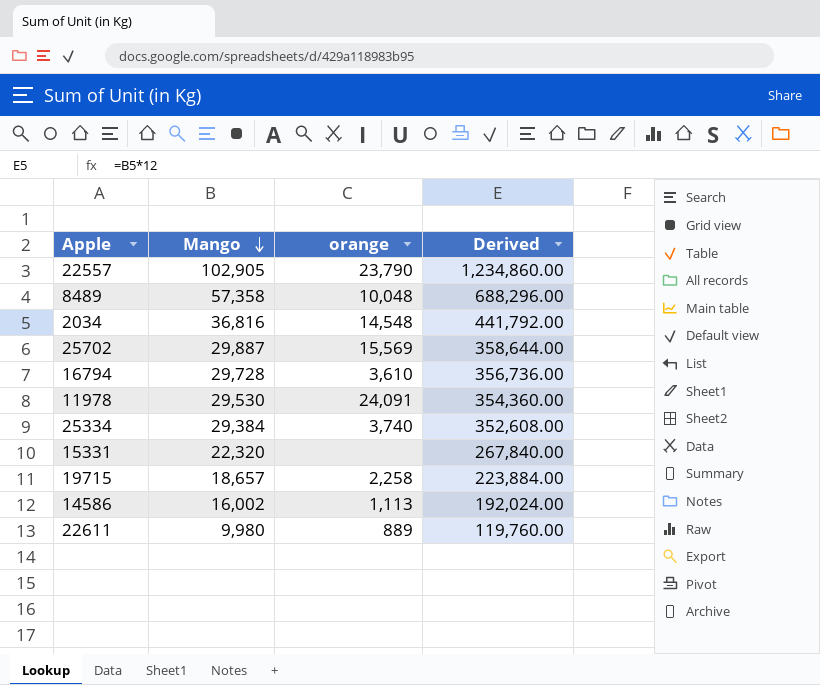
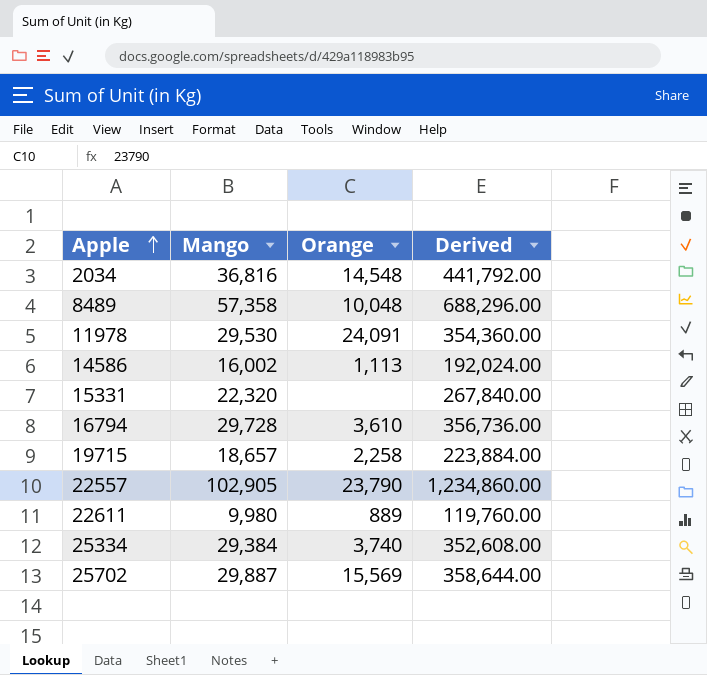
row order: Mango descending -> Apple ascending
column name: orange -> Orange

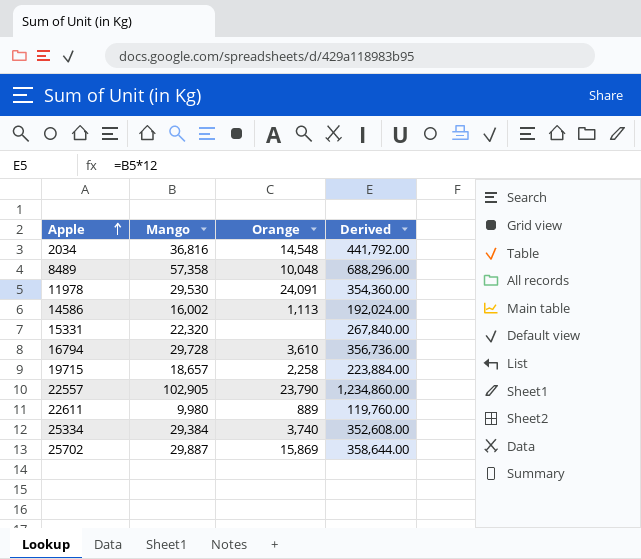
25702 | Orange: 15,569 -> 15,869

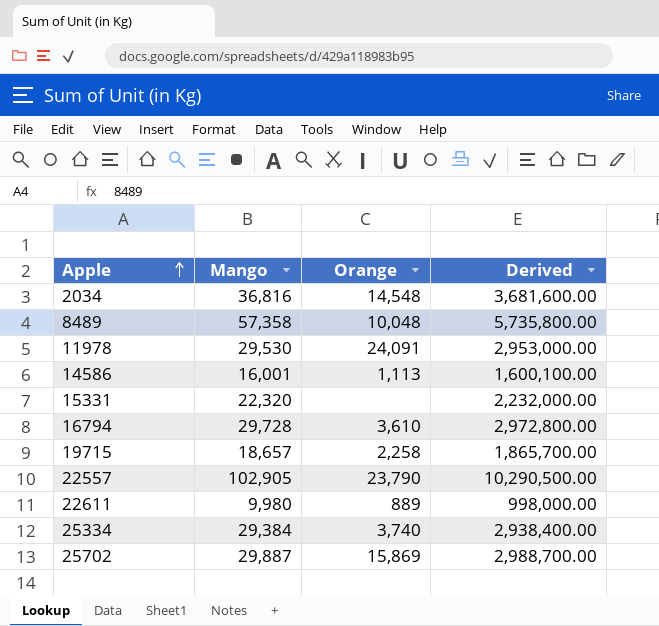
column Derived | formula: [Mango] * 12 -> [Mango] * 100
14586 | Mango: 16,002 -> 16,001

